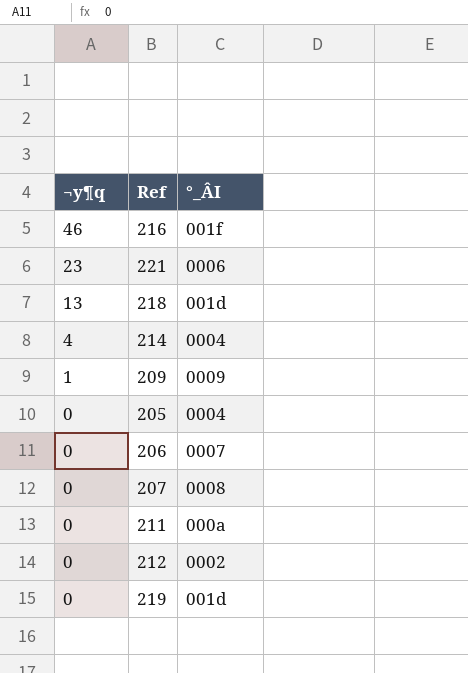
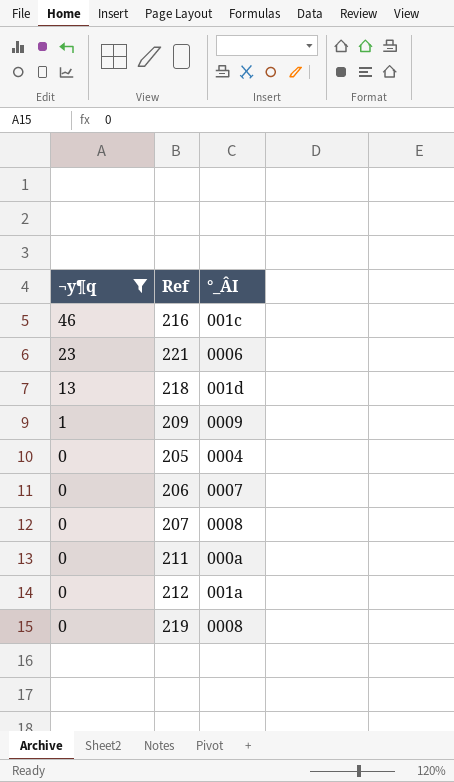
filter: none -> ¬y¶q != 4
216 | °_ÂI: 001f -> 001c
212 | °_ÂI: 0002 -> 001a
219 | °_ÂI: 001d -> 0008

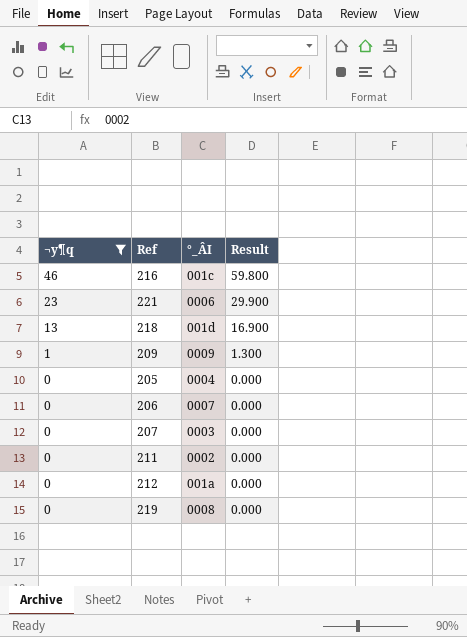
column Result | formula: none -> [¬y¶q] * 1.3
207 | °_ÂI: 0008 -> 0003
211 | °_ÂI: 000a -> 0002

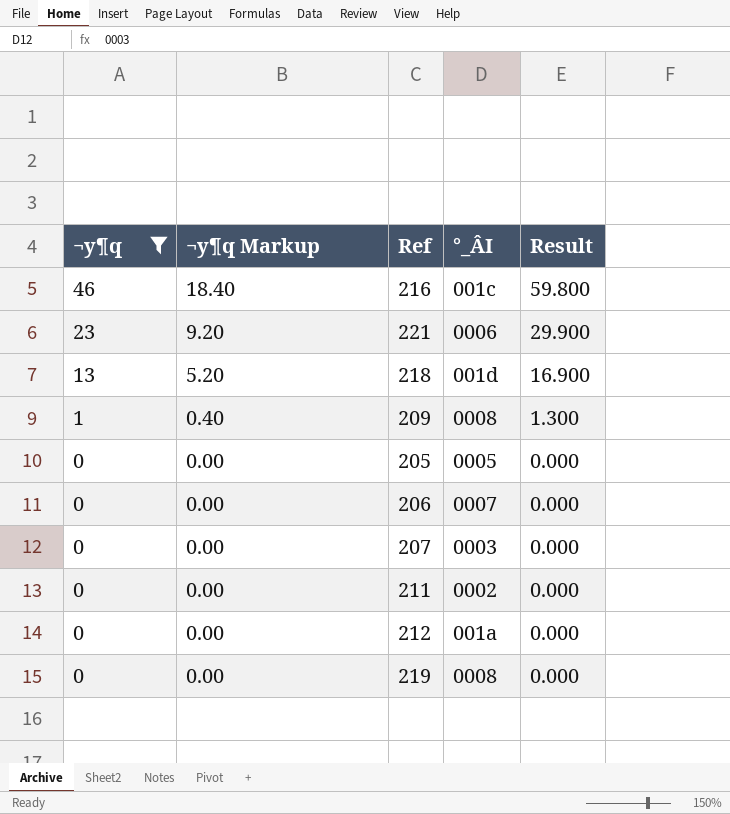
column ¬y¶q Markup | formula: none -> [¬y¶q] * 0.4
209 | °_ÂI: 0009 -> 0008
205 | °_ÂI: 0004 -> 0005

